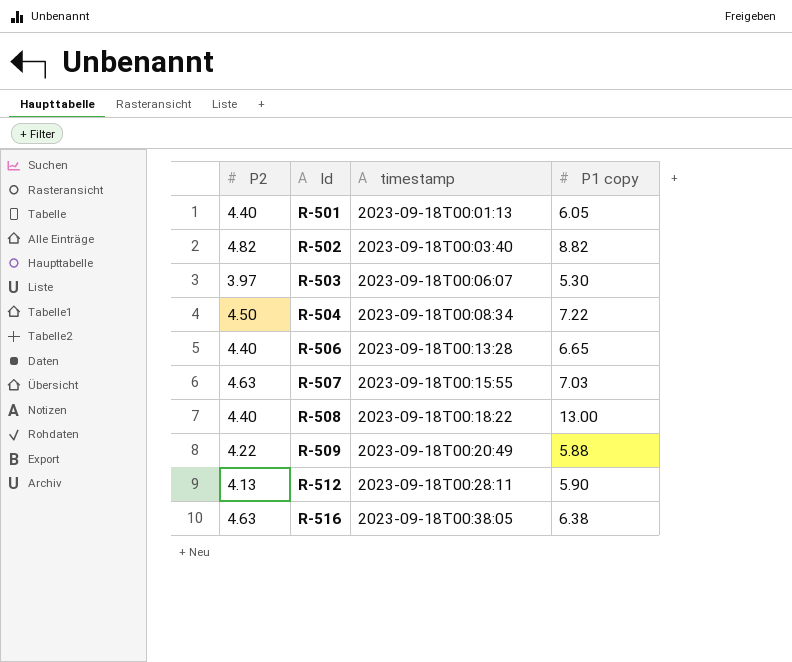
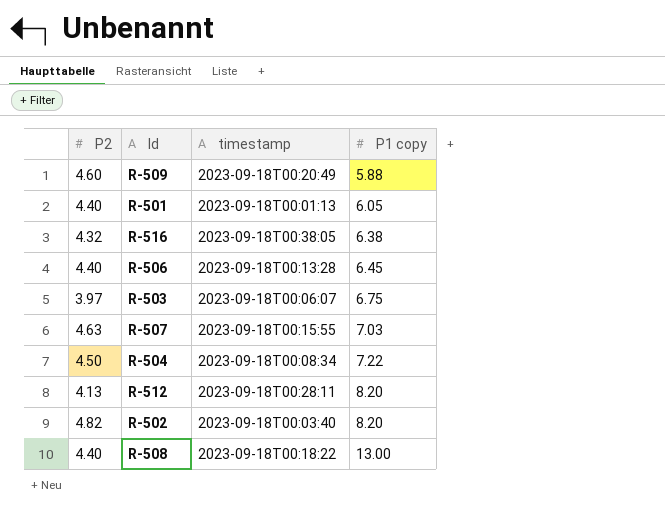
row order: Id ascending -> P1 copy ascending
R-509 | P2: 4.22 -> 4.60
R-516 | P2: 4.63 -> 4.32
R-506 | P1 copy: 6.65 -> 6.45
R-503 | P1 copy: 5.30 -> 6.75
R-512 | P1 copy: 5.90 -> 8.20
R-502 | P1 copy: 8.82 -> 8.20

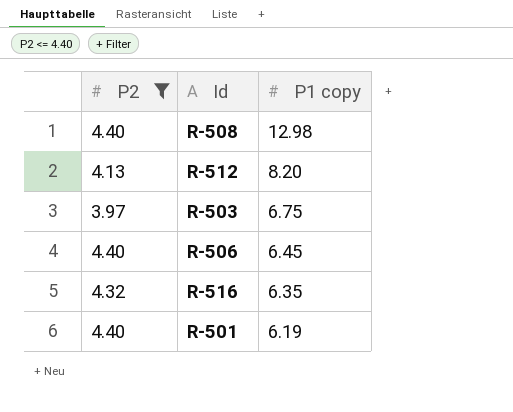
filter: none -> P2 <= 4.40
row order: P1 copy ascending -> P1 copy descending
column timestamp | position: 3 -> none
R-508 | P1 copy: 13.00 -> 12.98
R-516 | P1 copy: 6.38 -> 6.35
R-501 | P1 copy: 6.05 -> 6.19

